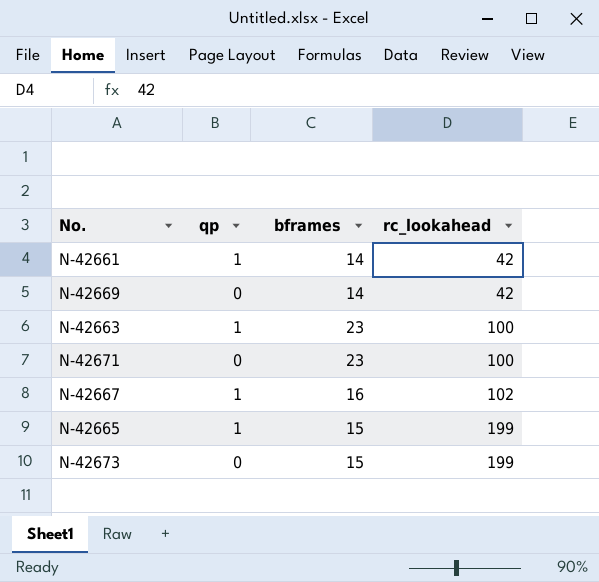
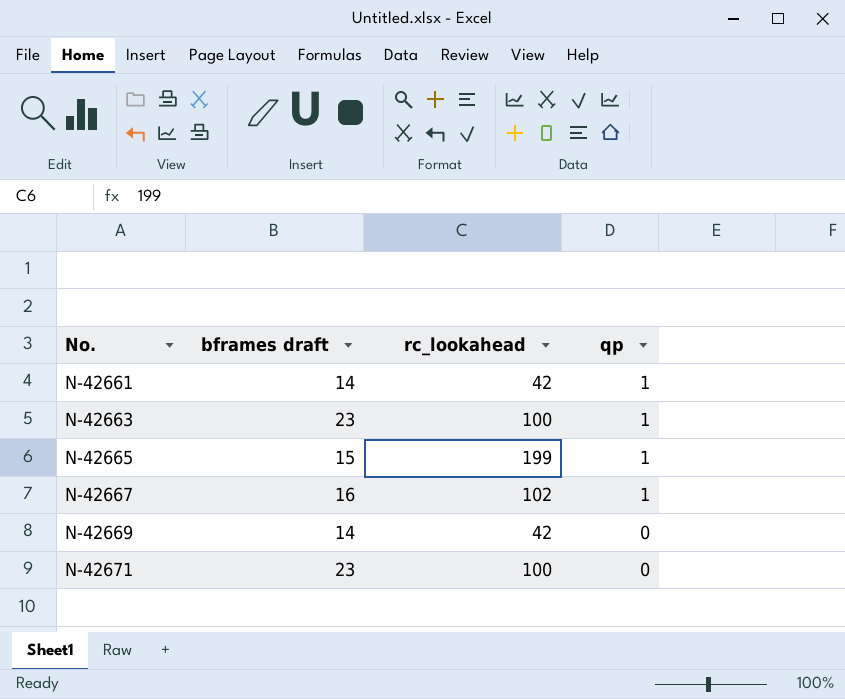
row order: rc_lookahead ascending -> No. ascending
column name: bframes -> bframes draft
column qp | position: 2 -> 4
row N-42673: 0 | 15 | 199 -> none

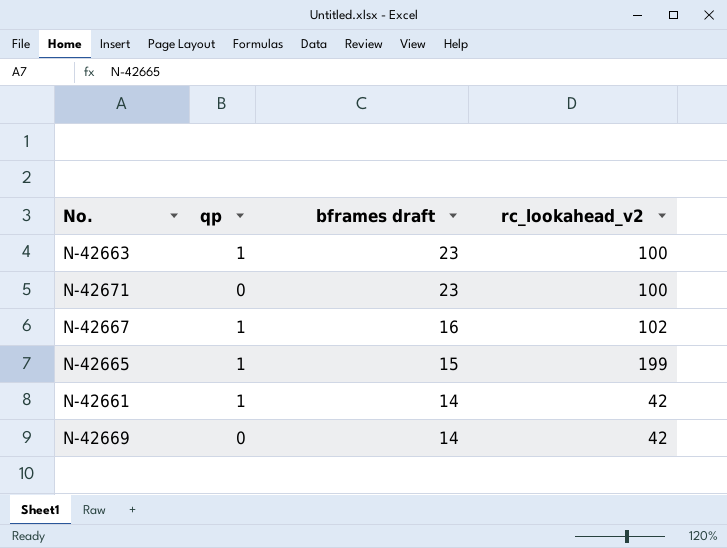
row order: No. ascending -> bframes draft descending
column qp | position: 4 -> 2
column name: rc_lookahead -> rc_lookahead_v2

